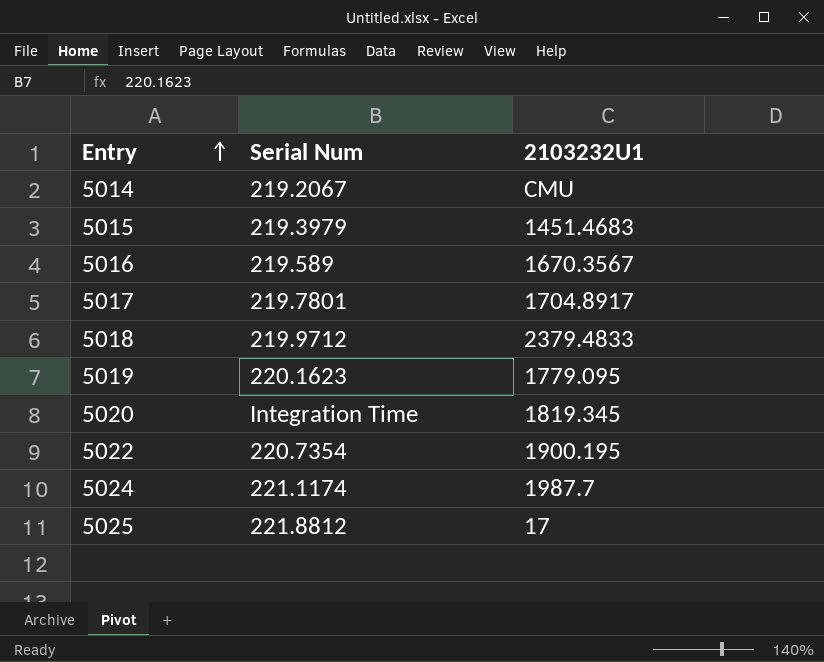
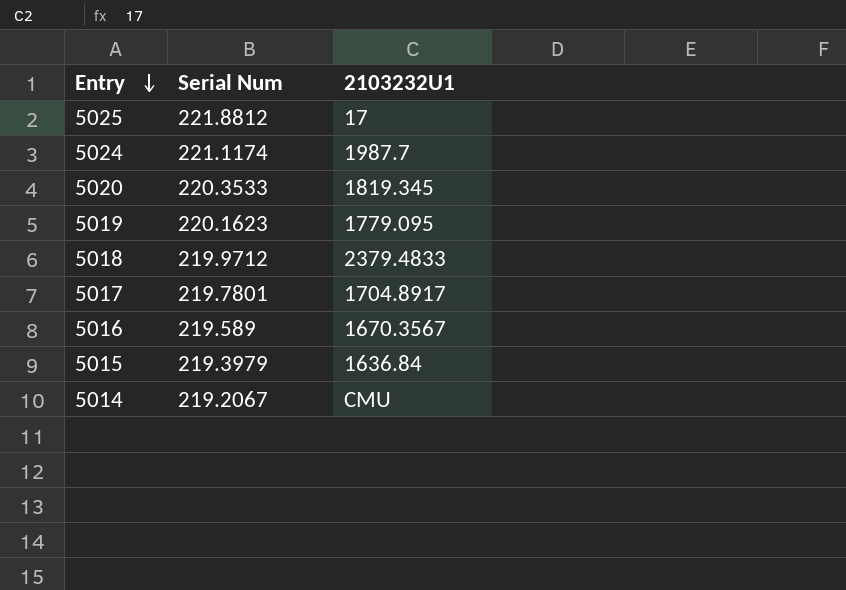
row order: Entry ascending -> Entry descending
row 5022: 220.7354 | 1900.195 -> none
5020 | Serial Num: Integration Time -> 220.3533
5015 | 2103232U1: 1451.4683 -> 1636.84

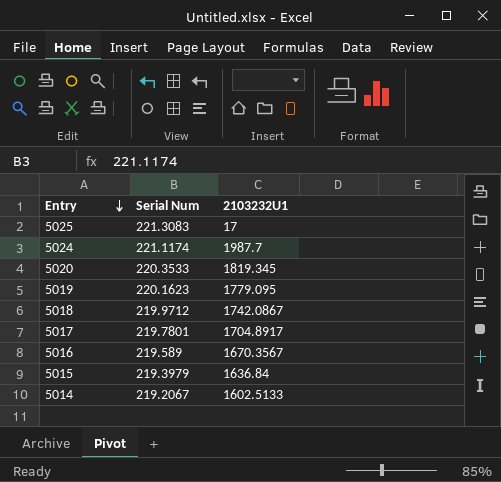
5025 | Serial Num: 221.8812 -> 221.3083
5018 | 2103232U1: 2379.4833 -> 1742.0867
5014 | 2103232U1: CMU -> 1602.5133

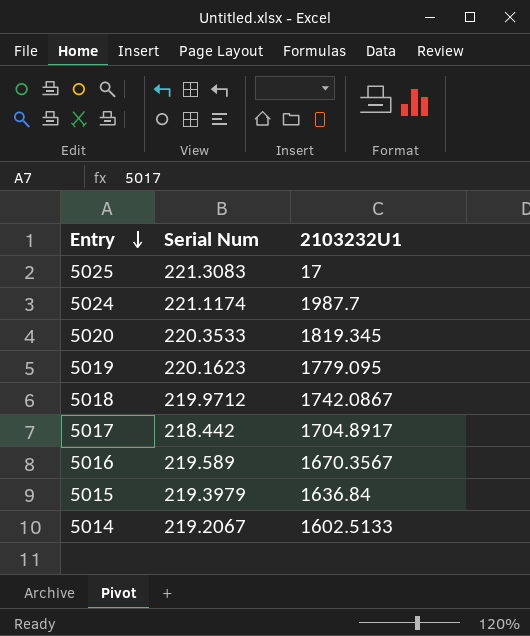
5017 | Serial Num: 219.7801 -> 218.442

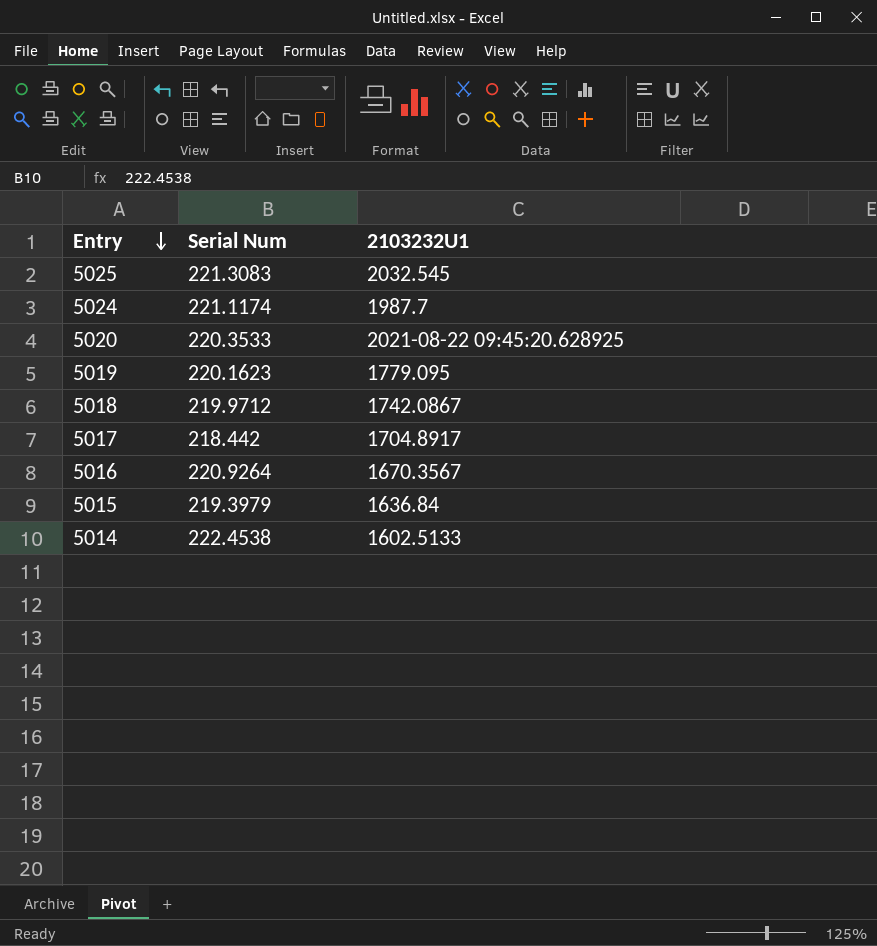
5025 | 2103232U1: 17 -> 2032.545
5020 | 2103232U1: 1819.345 -> 2021-08-22 09:45:20.628925
5016 | Serial Num: 219.589 -> 220.9264
5014 | Serial Num: 219.2067 -> 222.4538

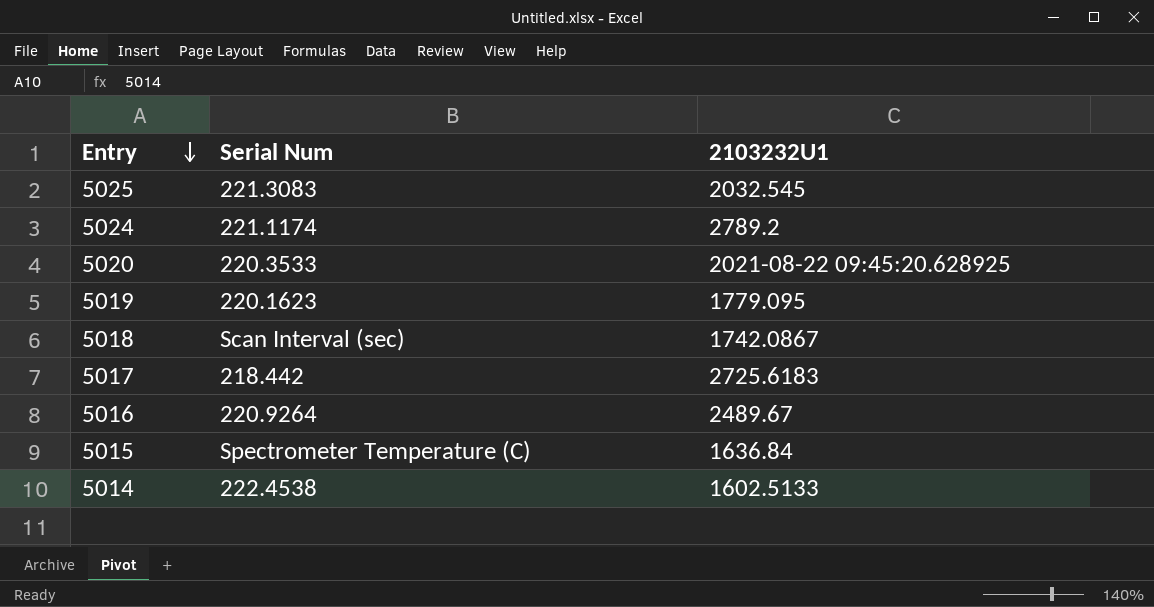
5024 | 2103232U1: 1987.7 -> 2789.2
5018 | Serial Num: 219.9712 -> Scan Interval (sec)
5017 | 2103232U1: 1704.8917 -> 2725.6183
5016 | 2103232U1: 1670.3567 -> 2489.67
5015 | Serial Num: 219.3979 -> Spectrometer Temperature (C)

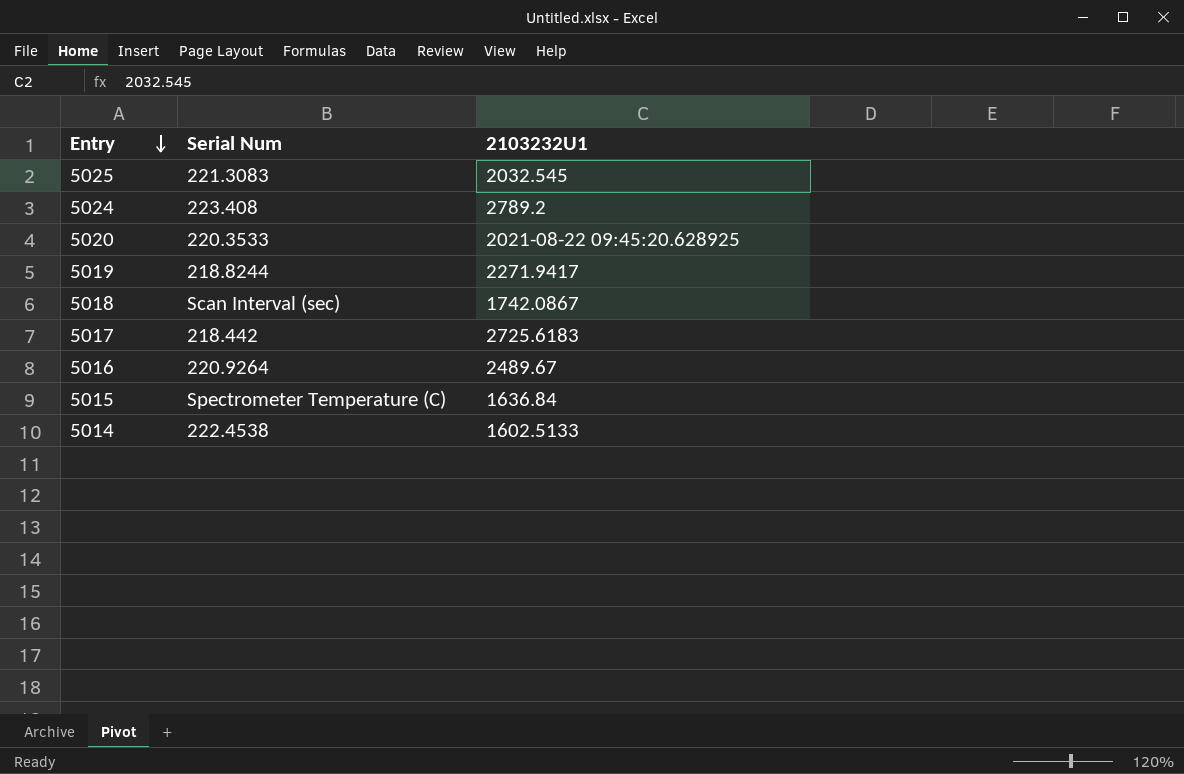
5024 | Serial Num: 221.1174 -> 223.408
5019 | Serial Num: 220.1623 -> 218.8244
5019 | 2103232U1: 1779.095 -> 2271.9417

